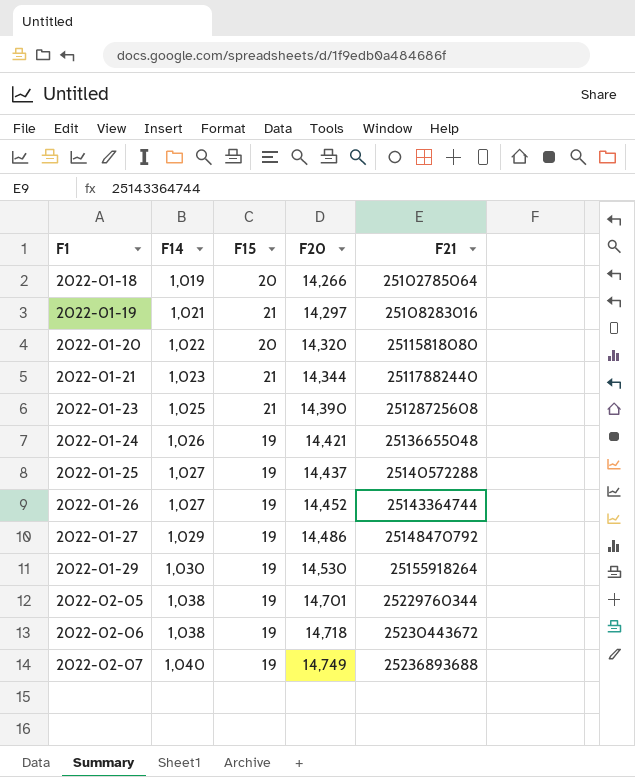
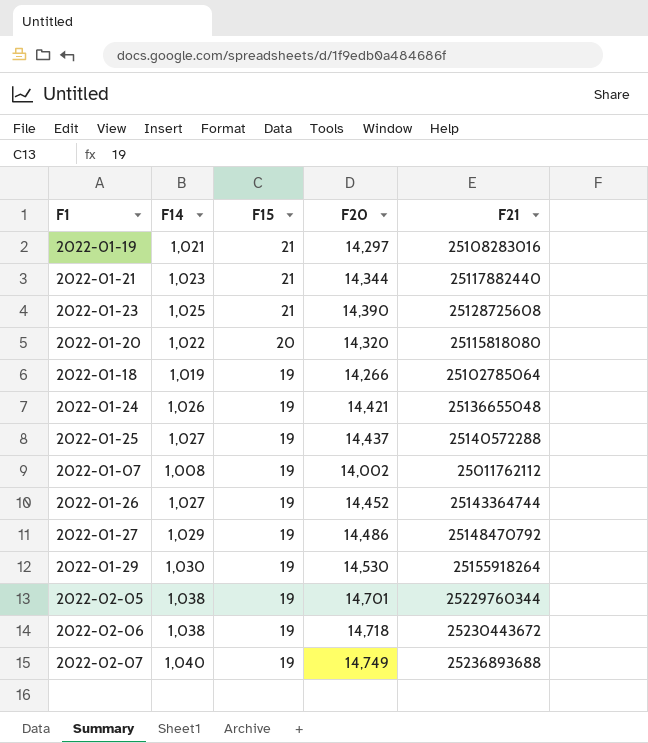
row order: F1 ascending -> F15 descending
2022-01-18 | F15: 20 -> 19
row 2022-01-07: none -> 1,008 | 19 | 14,002 | 25011762112

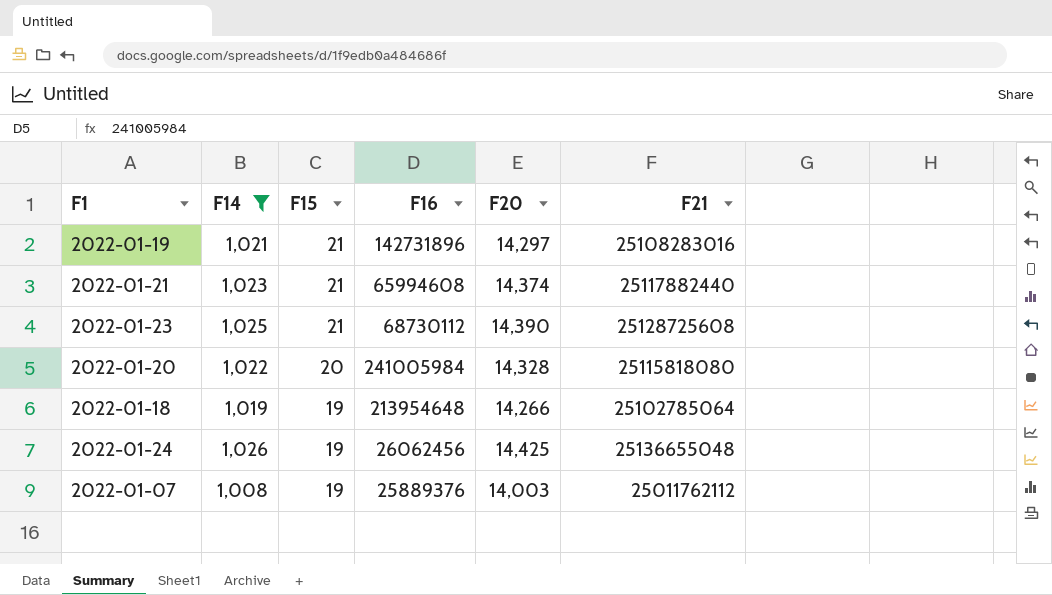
filter: none -> F14 <= 1,026
column F16 | position: none -> 4
2022-01-21 | F20: 14,344 -> 14,374
2022-01-20 | F20: 14,320 -> 14,328
2022-01-24 | F20: 14,421 -> 14,425
2022-01-07 | F20: 14,002 -> 14,003

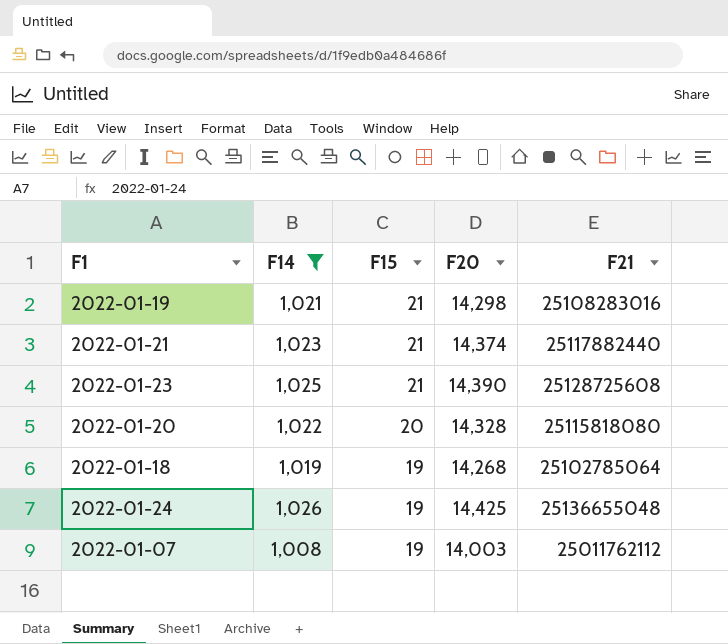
column F16 | position: 4 -> none
2022-01-19 | F20: 14,297 -> 14,298
2022-01-18 | F20: 14,266 -> 14,268

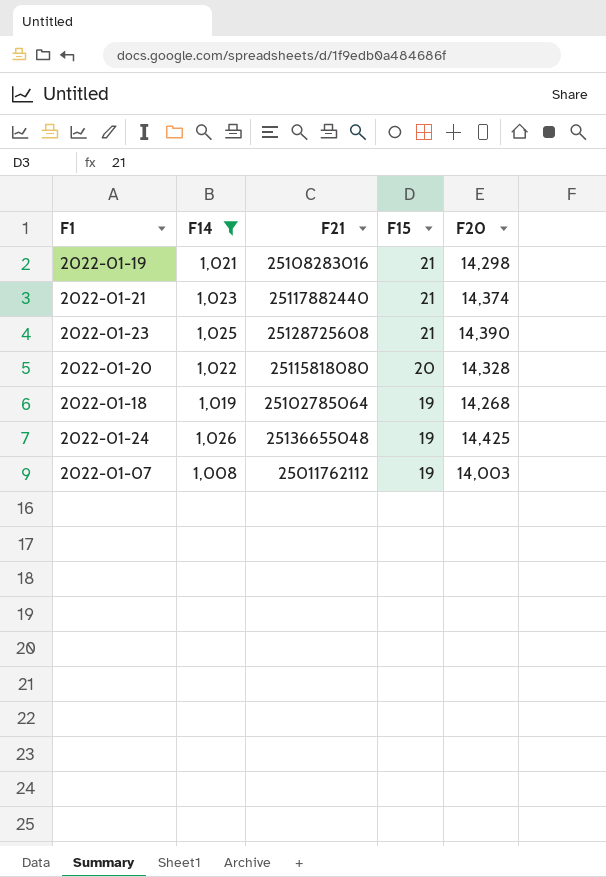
column F21 | position: 5 -> 3

